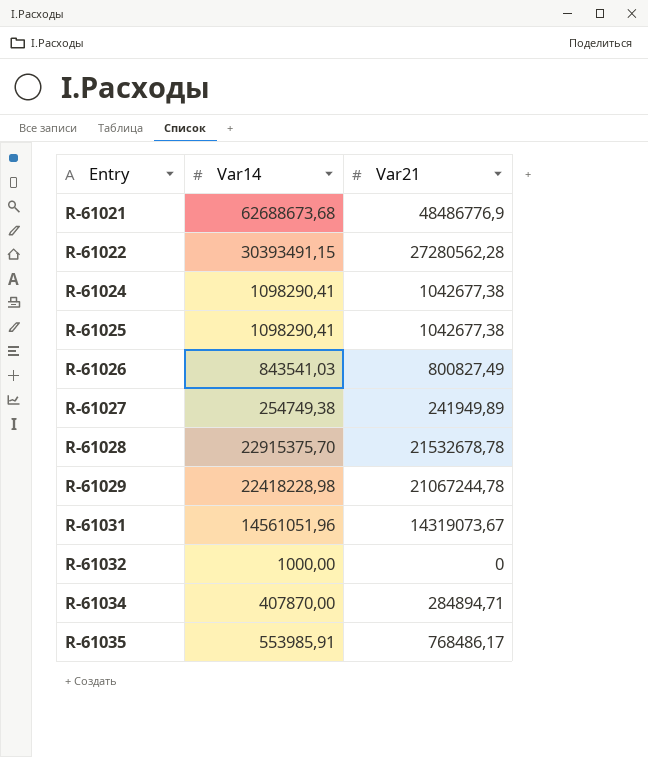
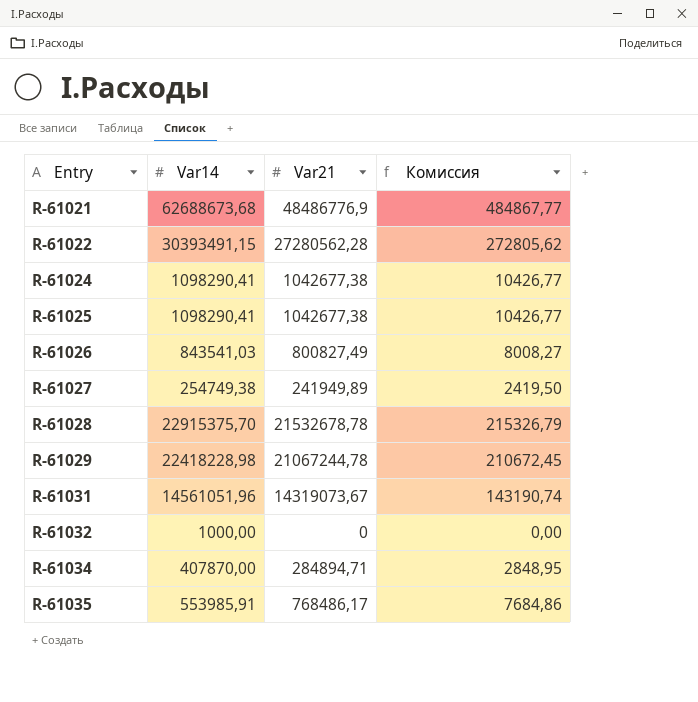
column Комиссия | formula: none -> [Var21] * 0,01

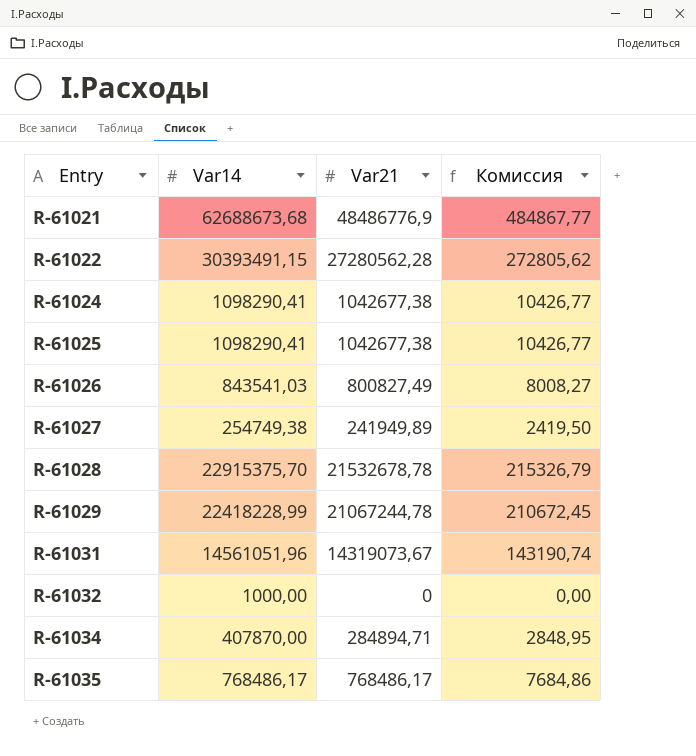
R-61029 | Var14: 22418228,98 -> 22418228,99
R-61035 | Var14: 553985,91 -> 768486,17

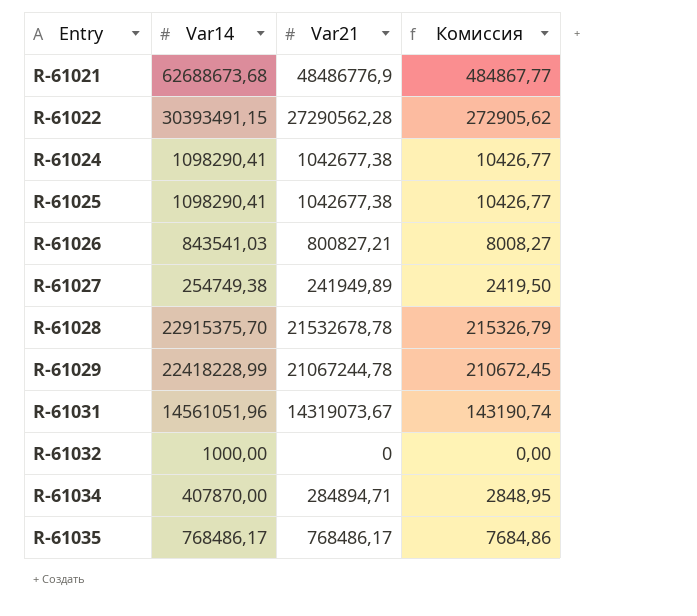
R-61022 | Var21: 27280562,28 -> 27290562,28
R-61022 | Комиссия: 272805,62 -> 272905,62
R-61026 | Var21: 800827,49 -> 800827,21

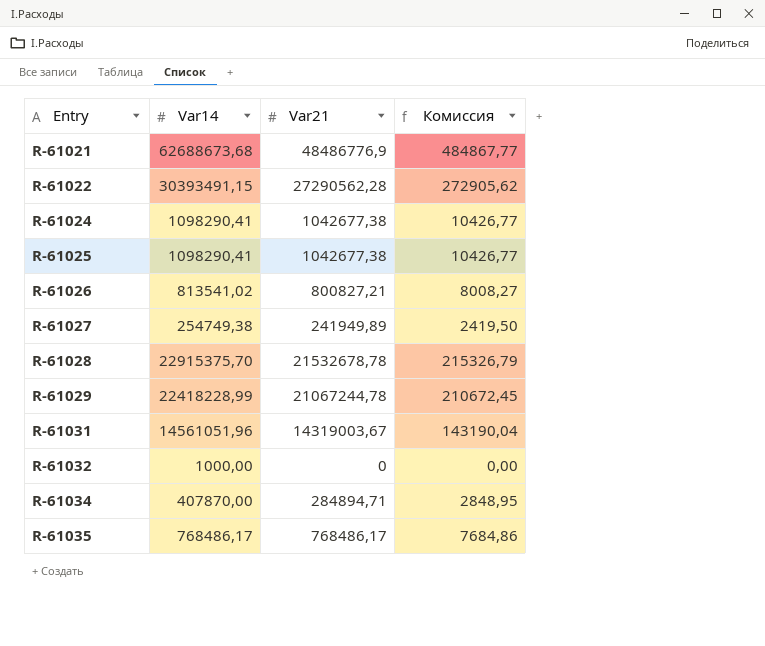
R-61026 | Var14: 843541,03 -> 813541,02
R-61031 | Var21: 14319073,67 -> 14319003,67
R-61031 | Комиссия: 143190,74 -> 143190,04

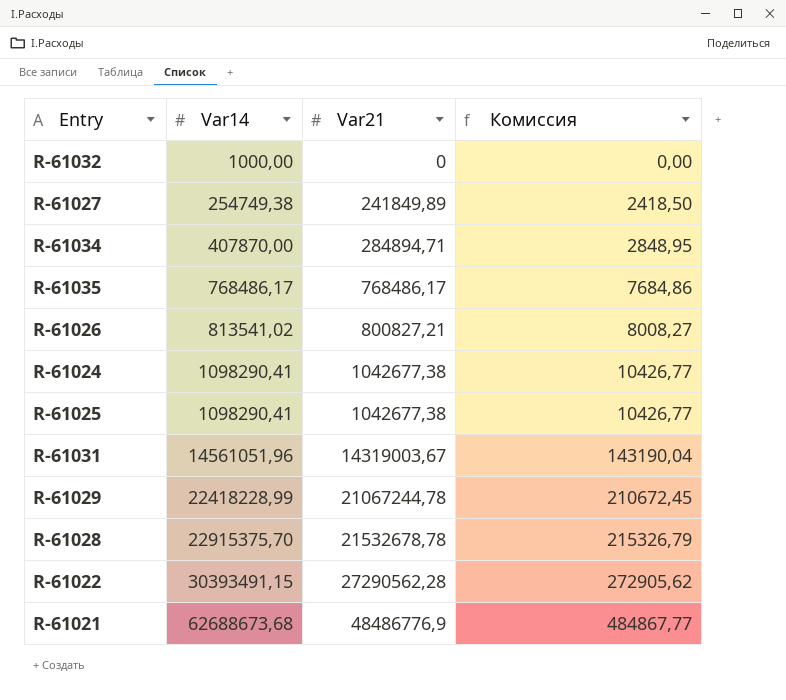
row order: Entry ascending -> Var14 ascending
R-61027 | Var21: 241949,89 -> 241849,89
R-61027 | Комиссия: 2419,50 -> 2418,50

